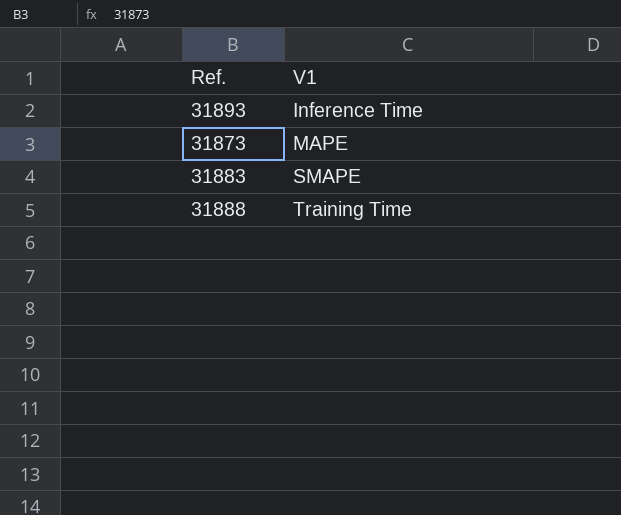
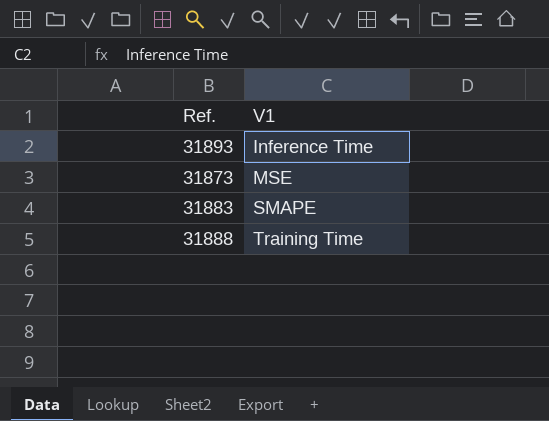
31873 | V1: MAPE -> MSE

